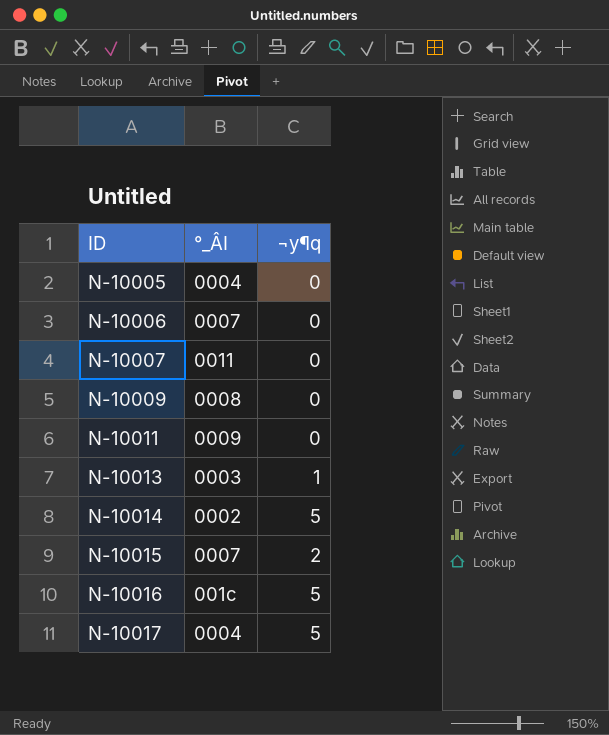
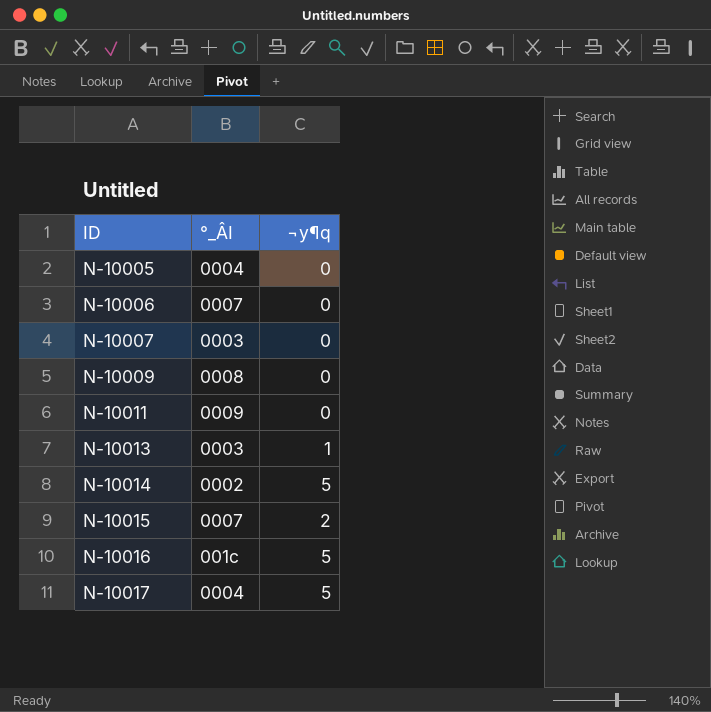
N-10007 | °_ÂI: 0011 -> 0003

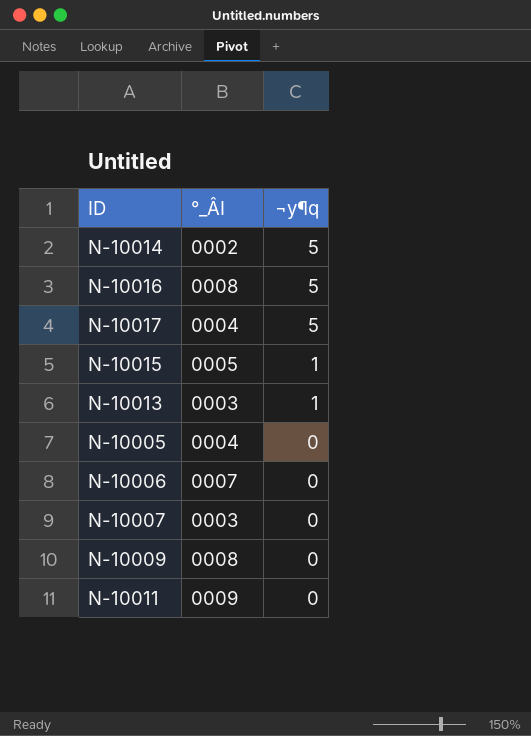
row order: ID ascending -> ¬y¶q descending
N-10016 | °_ÂI: 001c -> 0008
N-10015 | °_ÂI: 0007 -> 0005
N-10015 | ¬y¶q: 2 -> 1

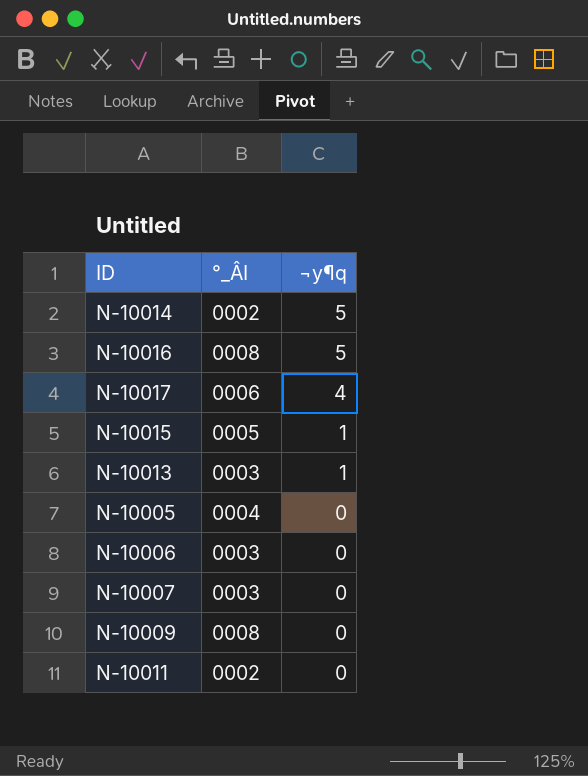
N-10017 | °_ÂI: 0004 -> 0006
N-10017 | ¬y¶q: 5 -> 4
N-10006 | °_ÂI: 0007 -> 0003
N-10011 | °_ÂI: 0009 -> 0002

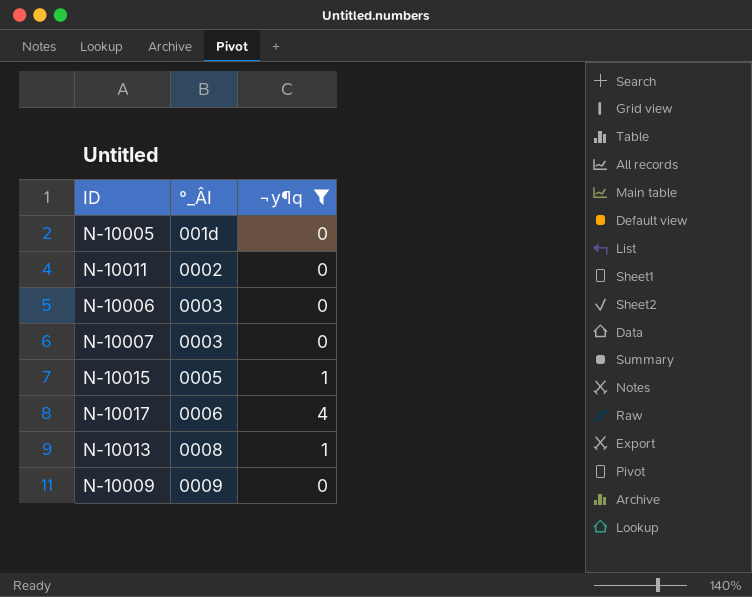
filter: none -> ¬y¶q != 5
row order: ¬y¶q descending -> °_ÂI ascending
N-10005 | °_ÂI: 0004 -> 001d
N-10013 | °_ÂI: 0003 -> 0008
N-10009 | °_ÂI: 0008 -> 0009

